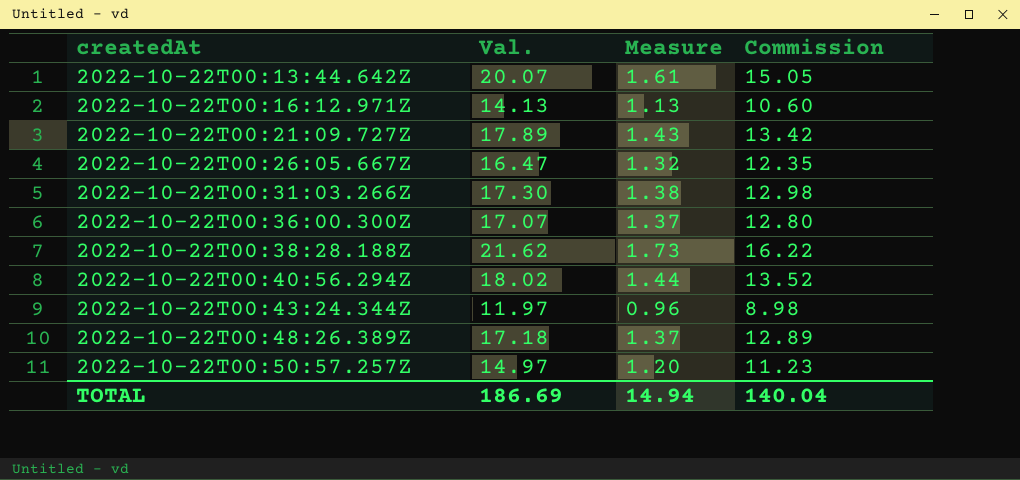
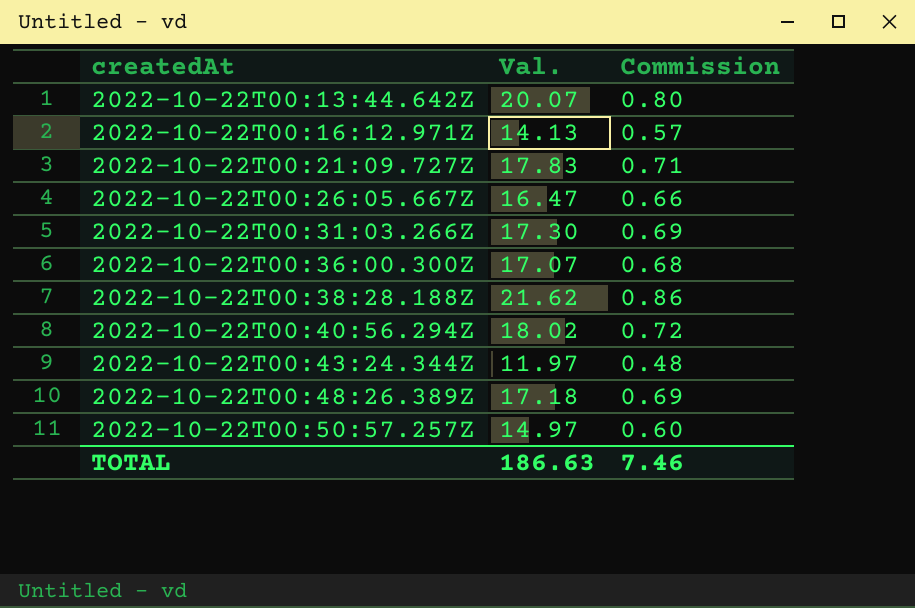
column Measure | formula: [Val.] * 0.08 -> none
column Commission | formula: [Val.] * 0.75 -> [Val.] * 0.04
2022-10-22T00:21:09.727Z | Val.: 17.89 -> 17.83
TOTAL | Val.: 186.69 -> 186.63
TOTAL | Commission: 140.04 -> 7.46

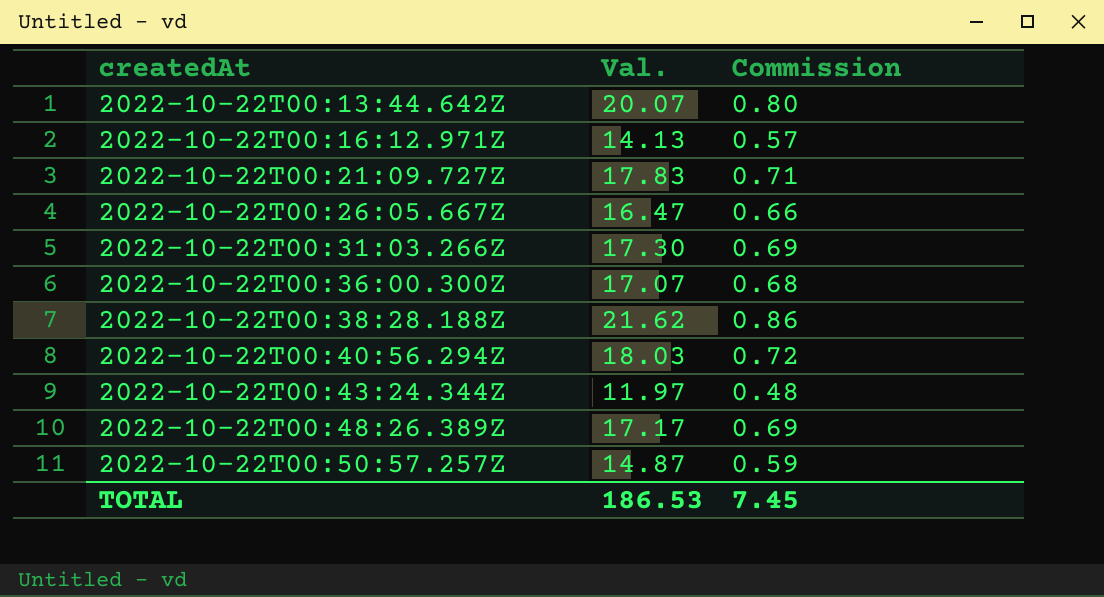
2022-10-22T00:40:56.294Z | Val.: 18.02 -> 18.03
2022-10-22T00:48:26.389Z | Val.: 17.18 -> 17.17
2022-10-22T00:50:57.257Z | Val.: 14.97 -> 14.87
2022-10-22T00:50:57.257Z | Commission: 0.60 -> 0.59
TOTAL | Val.: 186.63 -> 186.53
TOTAL | Commission: 7.46 -> 7.45

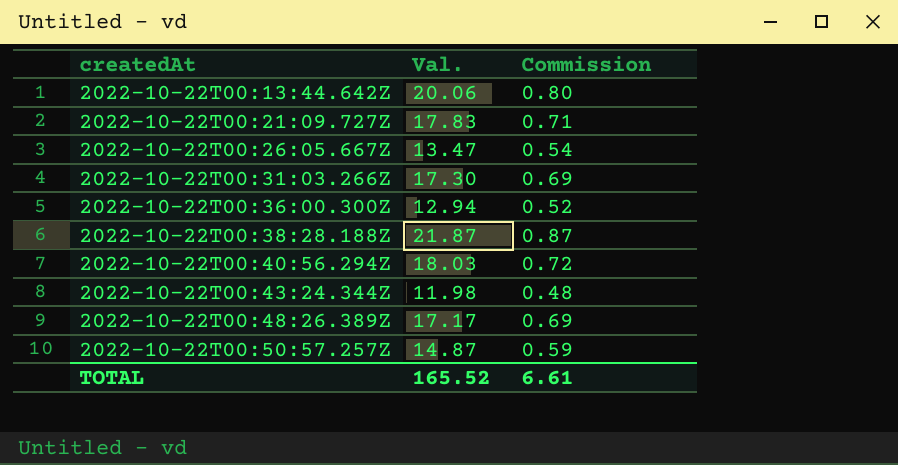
row 2022-10-22T00:16:12.971Z: 14.13 | 0.57 -> none
2022-10-22T00:13:44.642Z | Val.: 20.07 -> 20.06
2022-10-22T00:26:05.667Z | Val.: 16.47 -> 13.47
2022-10-22T00:26:05.667Z | Commission: 0.66 -> 0.54
2022-10-22T00:36:00.300Z | Val.: 17.07 -> 12.94
2022-10-22T00:36:00.300Z | Commission: 0.68 -> 0.52
2022-10-22T00:38:28.188Z | Val.: 21.62 -> 21.87
2022-10-22T00:38:28.188Z | Commission: 0.86 -> 0.87
2022-10-22T00:43:24.344Z | Val.: 11.97 -> 11.98
TOTAL | Val.: 186.53 -> 165.52
TOTAL | Commission: 7.45 -> 6.61

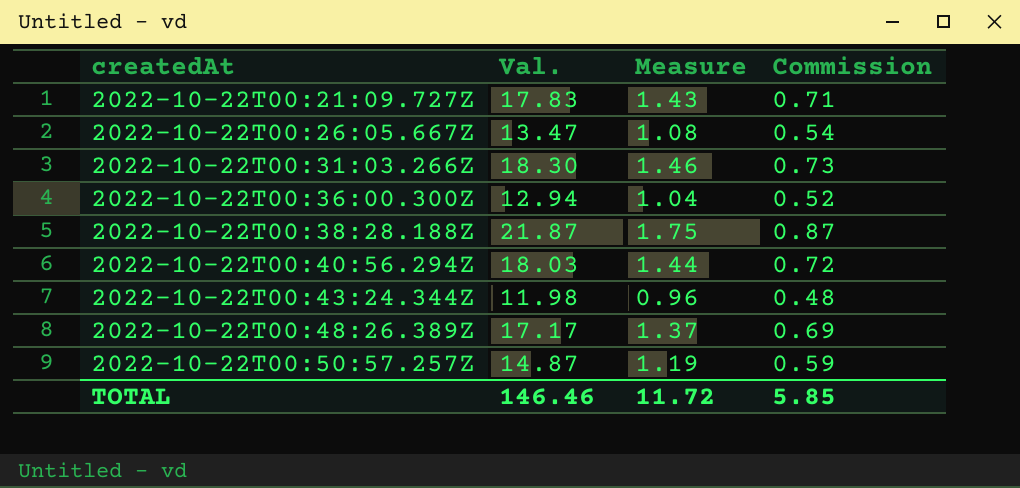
column Measure | formula: none -> [Val.] * 0.08
row 2022-10-22T00:13:44.642Z: 20.06 | 0.80 -> none
2022-10-22T00:31:03.266Z | Val.: 17.30 -> 18.30
2022-10-22T00:31:03.266Z | Commission: 0.69 -> 0.73
TOTAL | Val.: 165.52 -> 146.46
TOTAL | Commission: 6.61 -> 5.85

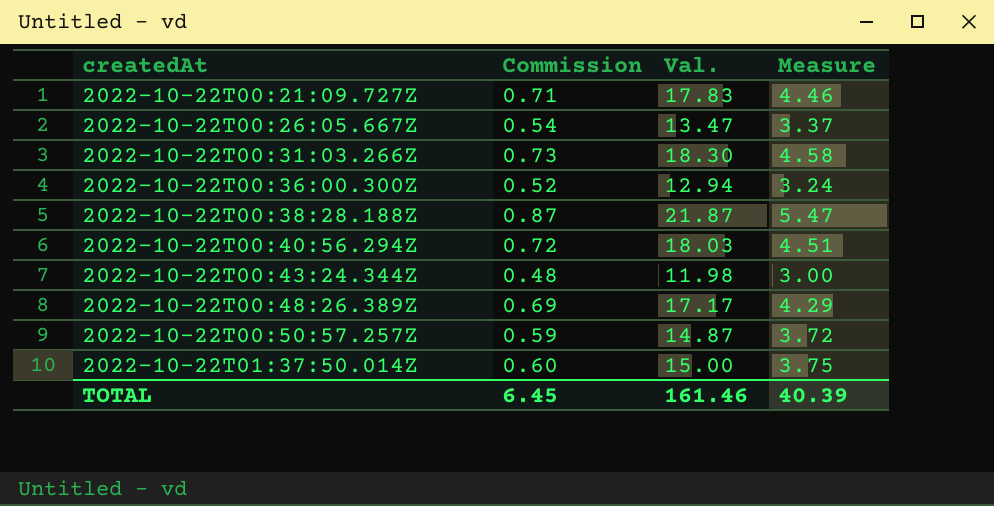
column Commission | position: 4 -> 2
column Measure | formula: [Val.] * 0.08 -> [Val.] * 0.25
row 2022-10-22T01:37:50.014Z: none -> 0.60 | 15.00 | 3.75
TOTAL | Commission: 5.85 -> 6.45
TOTAL | Val.: 146.46 -> 161.46
TOTAL | Measure: 11.72 -> 40.39

